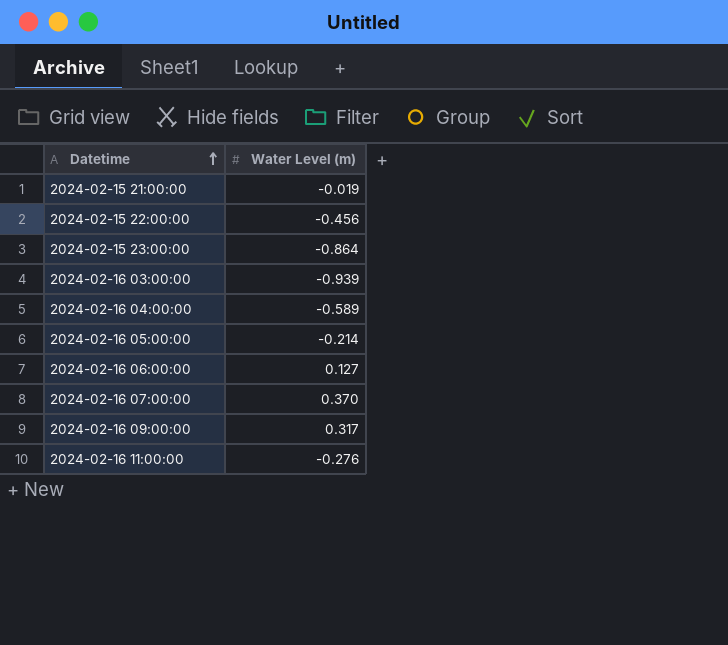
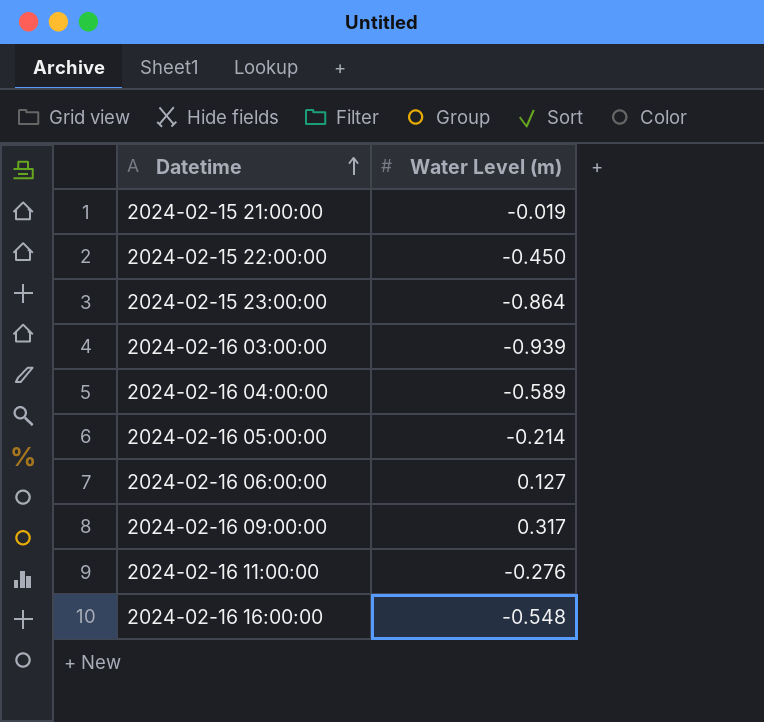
row 2024-02-16 07:00:00: 0.370 -> none
2024-02-15 22:00:00 | Water Level (m): -0.456 -> -0.450
row 2024-02-16 16:00:00: none -> -0.548

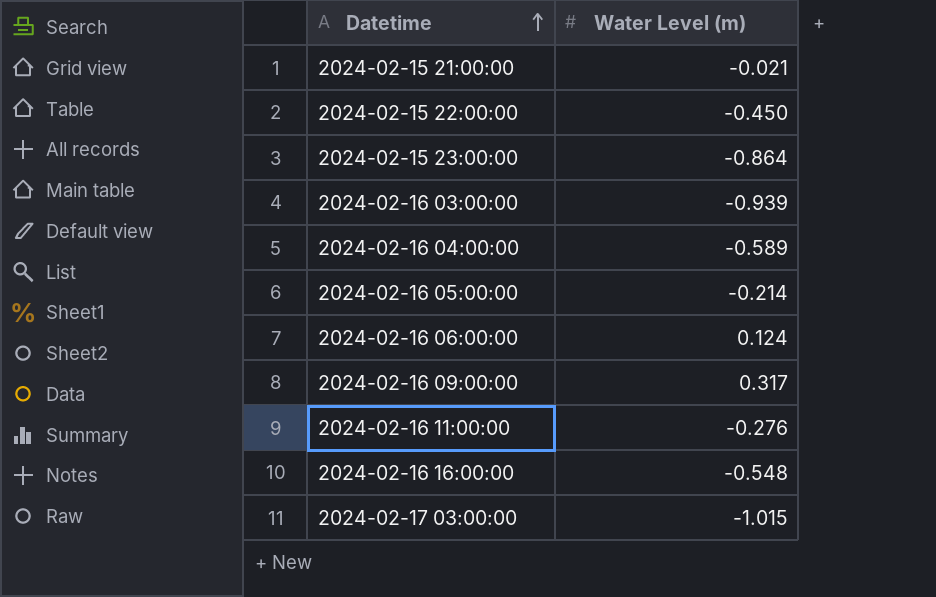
2024-02-15 21:00:00 | Water Level (m): -0.019 -> -0.021
2024-02-16 06:00:00 | Water Level (m): 0.127 -> 0.124
row 2024-02-17 03:00:00: none -> -1.015

